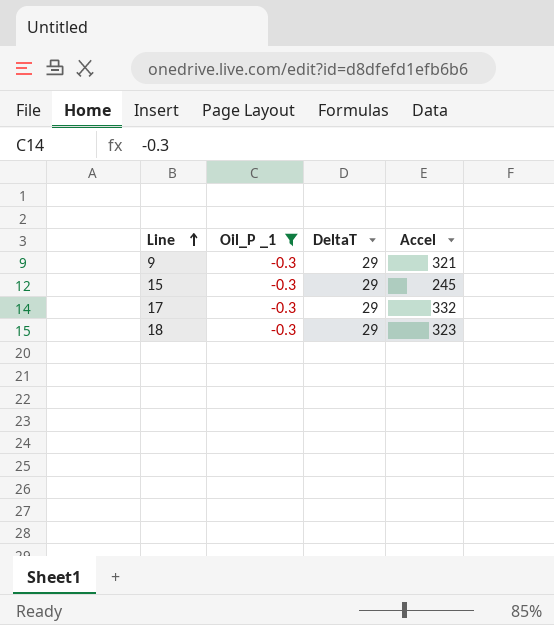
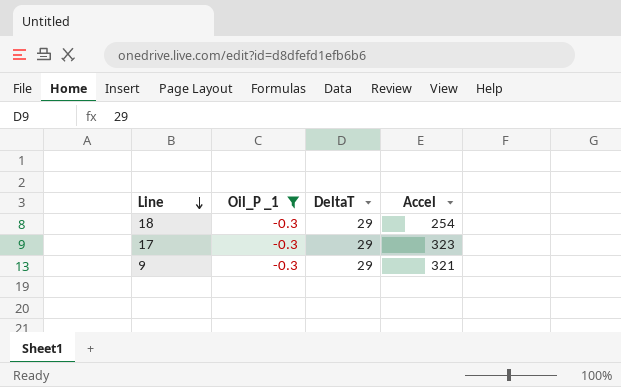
row order: Line ascending -> Line descending
row 15: -0.3 | 29 | 245 -> none
18 | Accel: 323 -> 254
17 | Accel: 332 -> 323

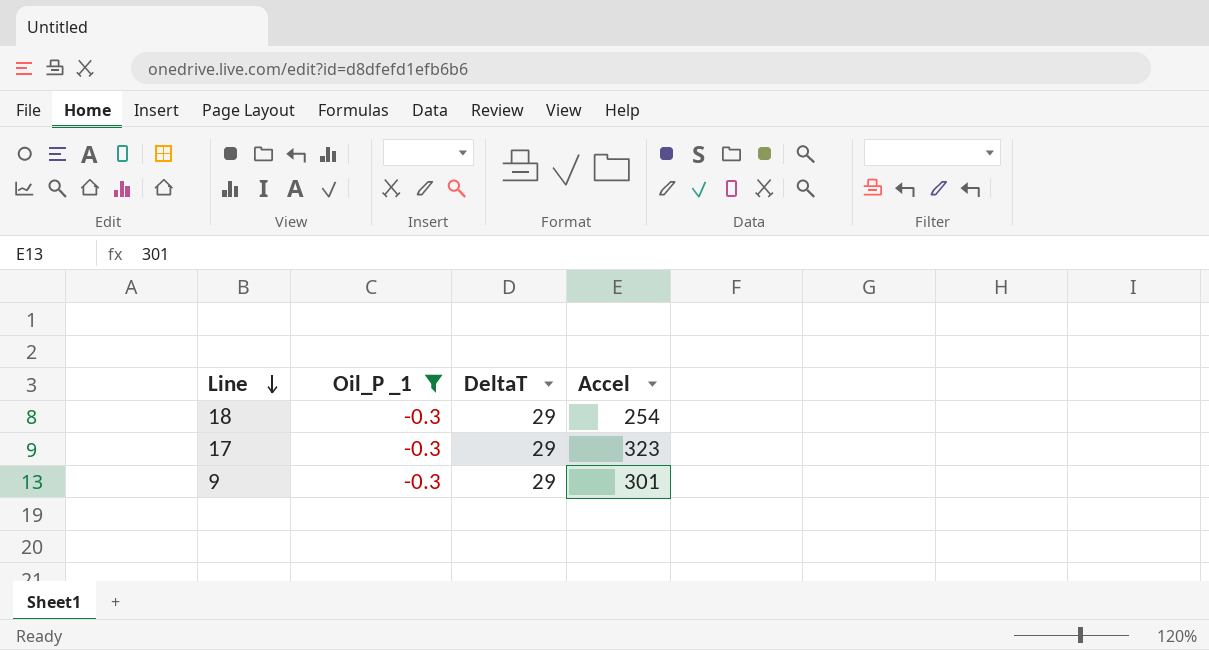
9 | Accel: 321 -> 301

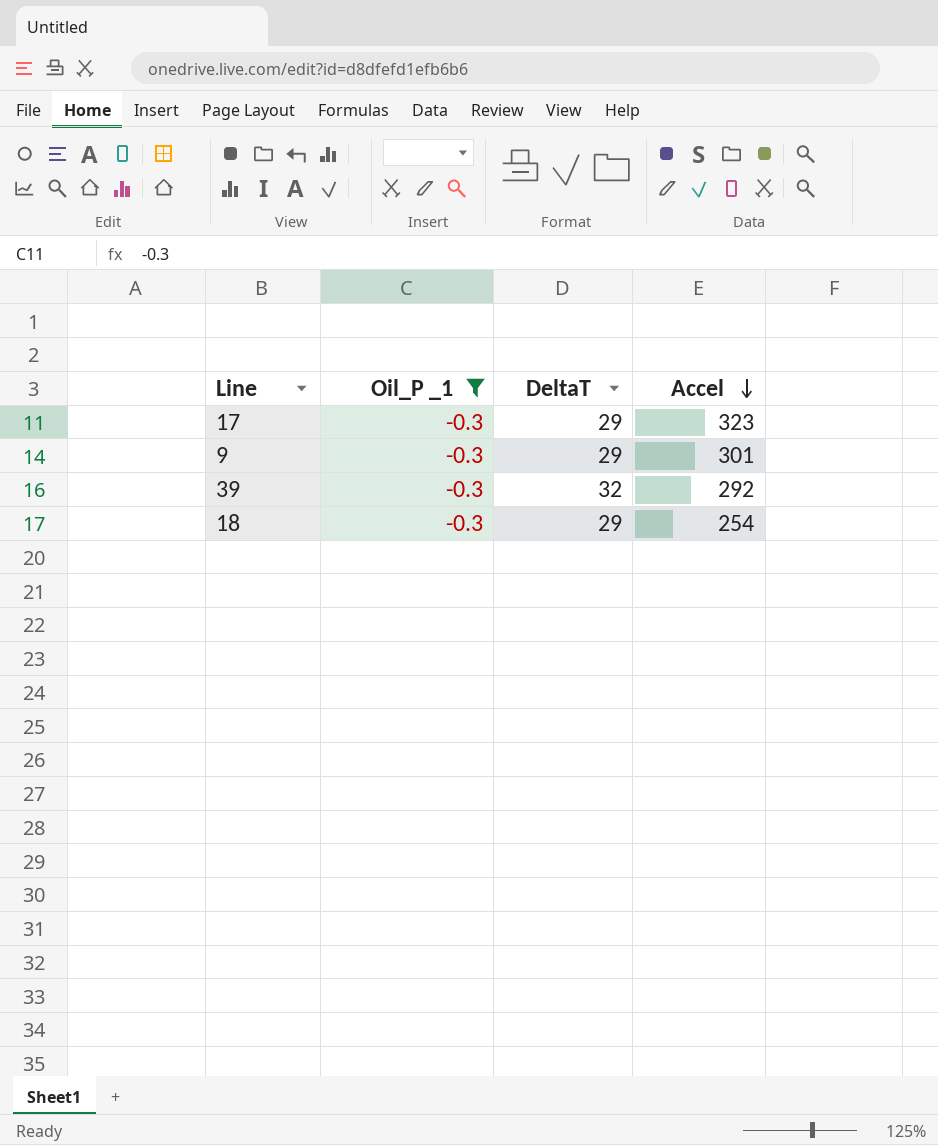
row order: Line descending -> Accel descending
row 39: none -> -0.3 | 32 | 292

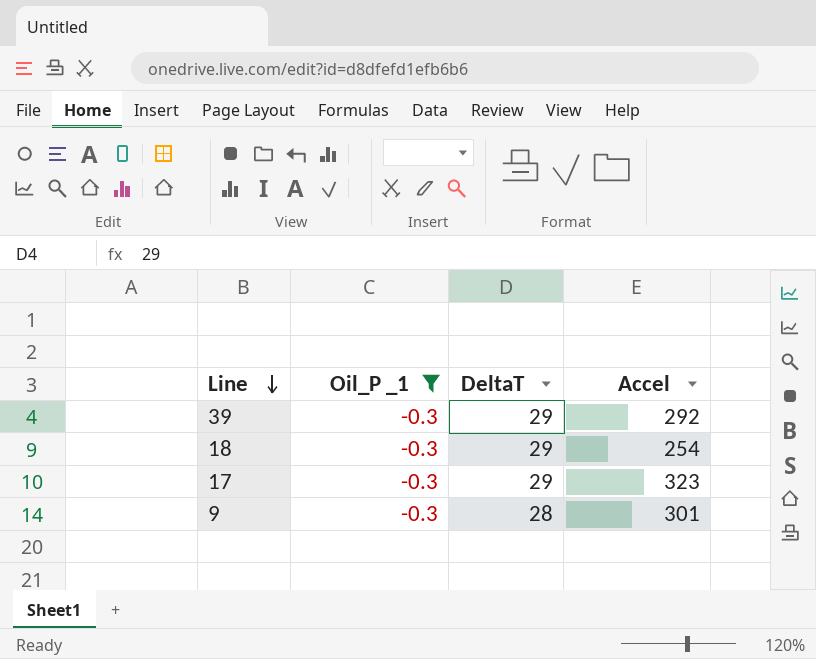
row order: Accel descending -> Line descending
39 | DeltaT: 32 -> 29
9 | DeltaT: 29 -> 28

